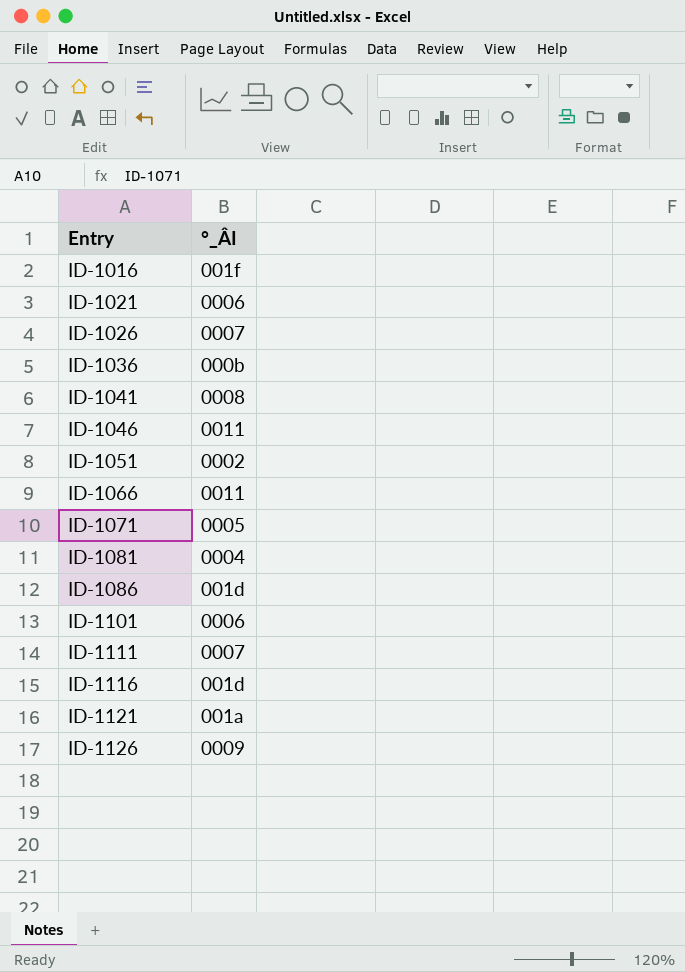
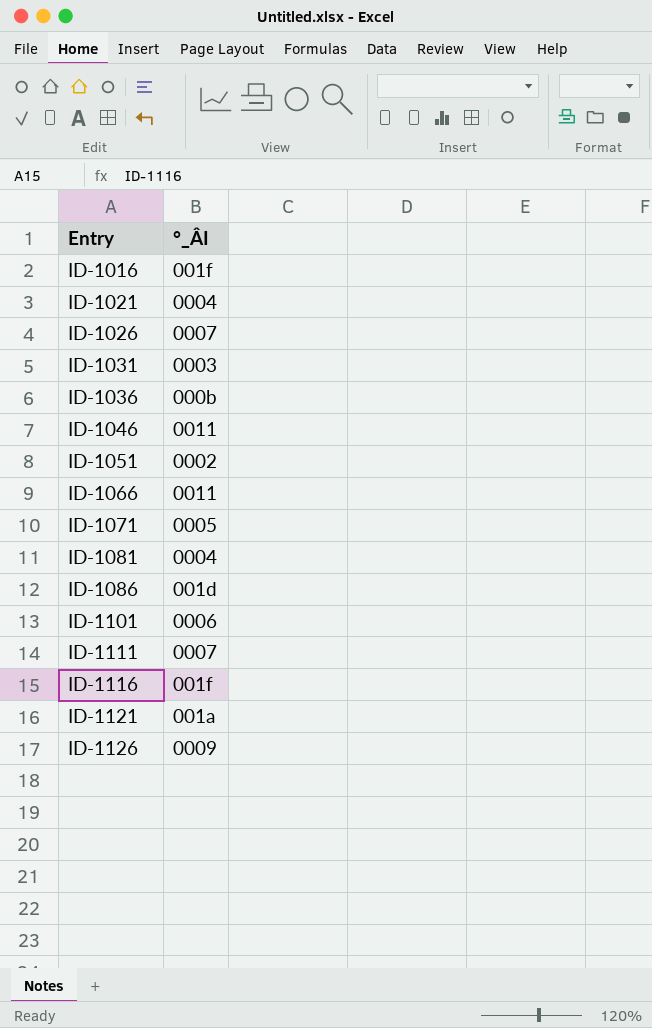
row ID-1041: 0008 -> none
ID-1021 | °_ÂI: 0006 -> 0004
row ID-1031: none -> 0003
ID-1116 | °_ÂI: 001d -> 001f

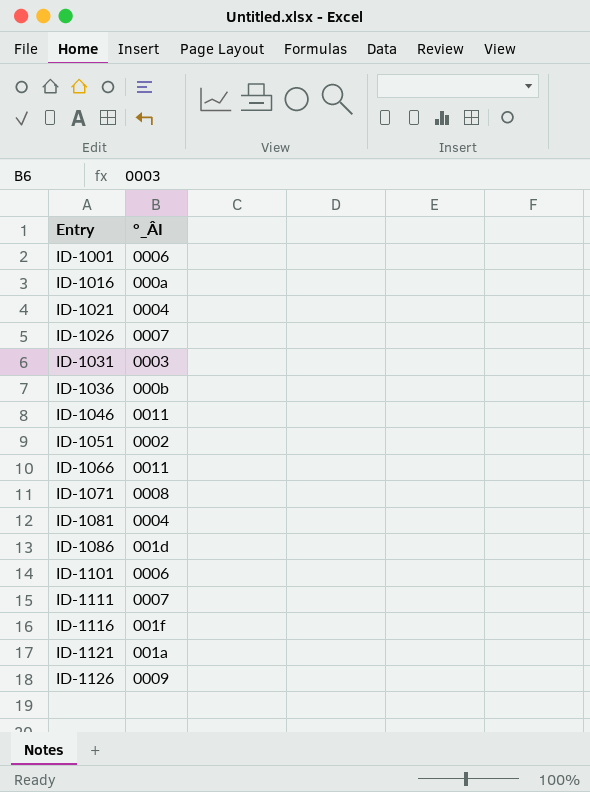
row ID-1001: none -> 0006
ID-1016 | °_ÂI: 001f -> 000a
ID-1071 | °_ÂI: 0005 -> 0008

